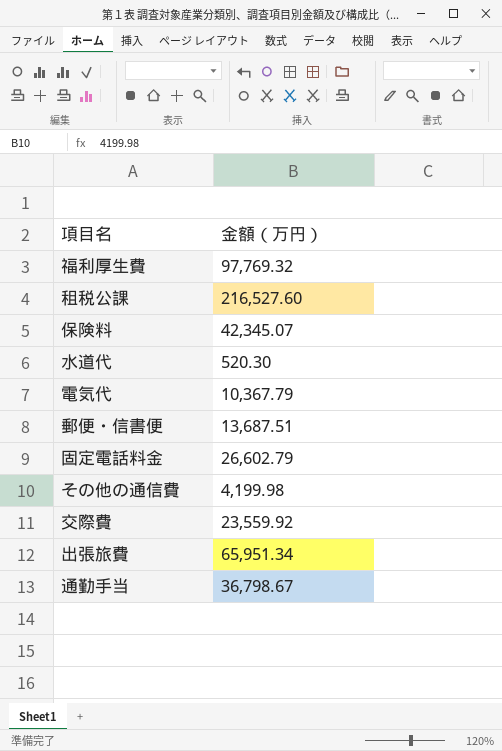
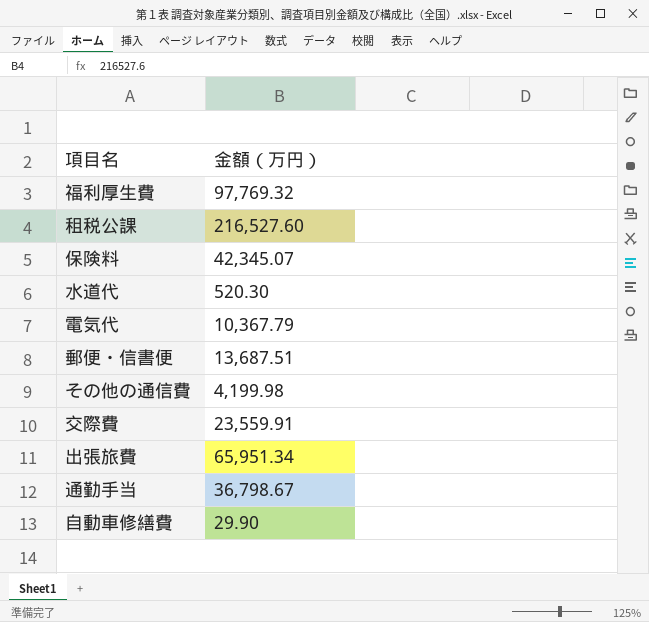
row 固定電話料金: 26,602.79 -> none
交際費 | 金額（万円）: 23,559.92 -> 23,559.91
row 自動車修繕費: none -> 29.90

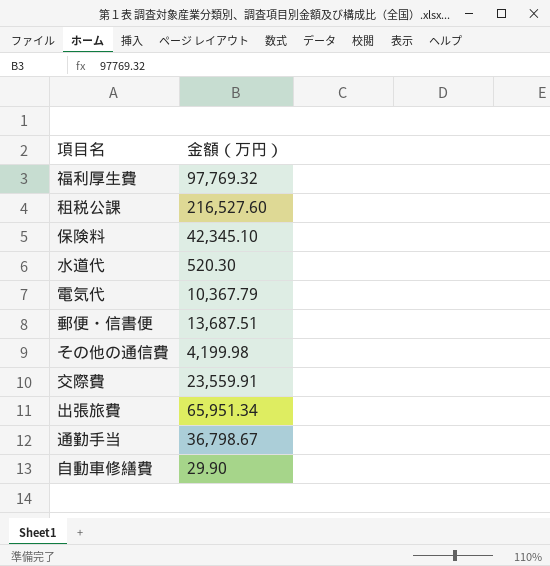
保険料 | 金額（万円）: 42,345.07 -> 42,345.10

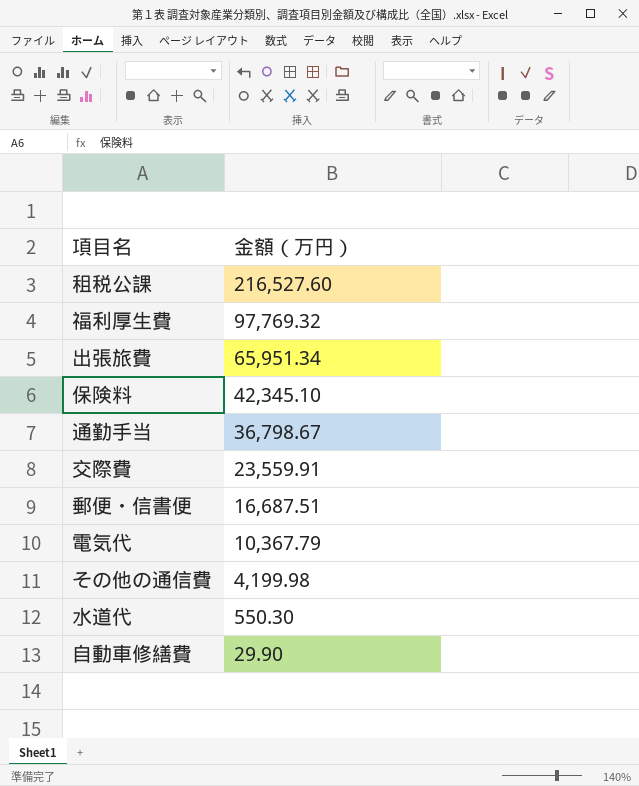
row order: none -> 金額（万円） descending
郵便・信書便 | 金額（万円）: 13,687.51 -> 16,687.51
水道代 | 金額（万円）: 520.30 -> 550.30

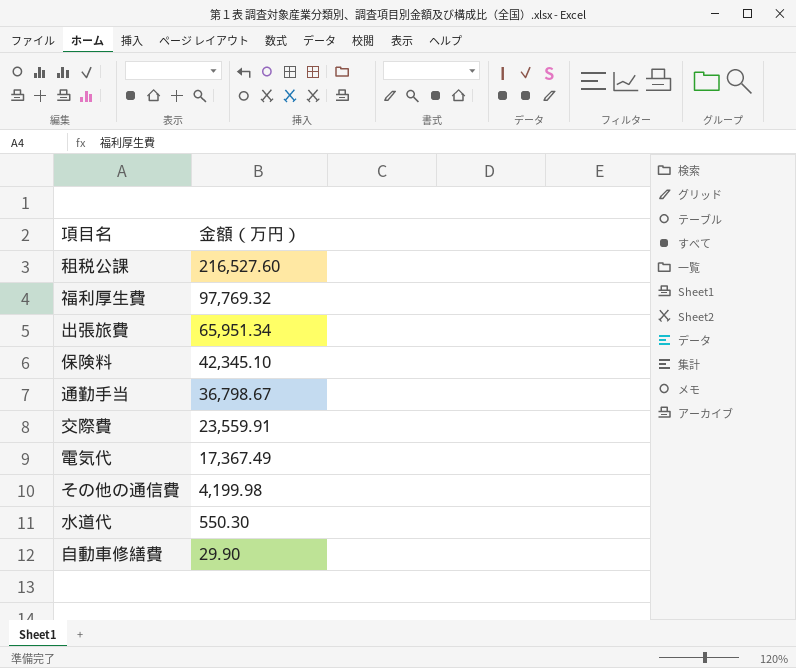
row 郵便・信書便: 16,687.51 -> none
電気代 | 金額（万円）: 10,367.79 -> 17,367.49

